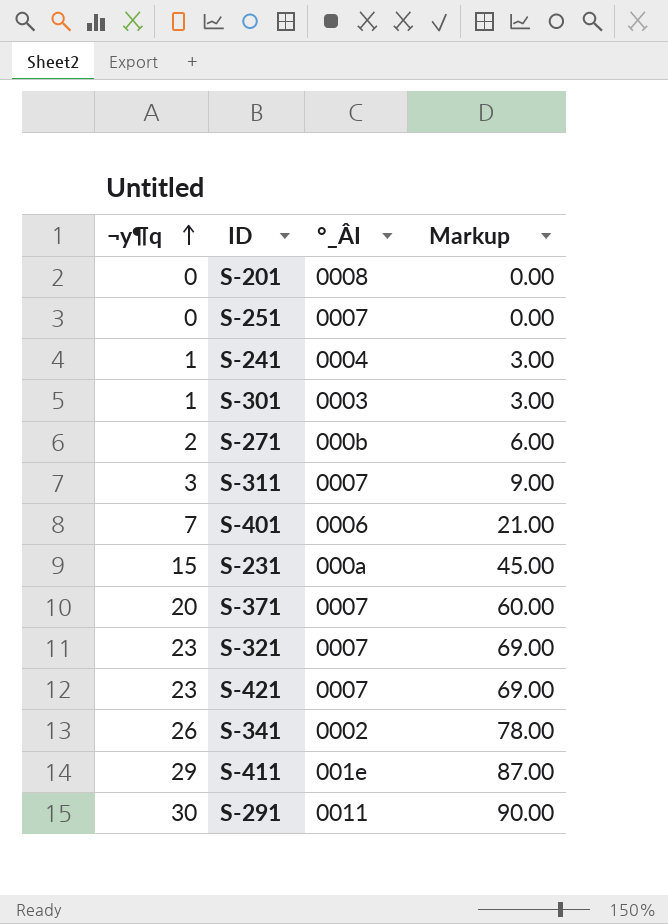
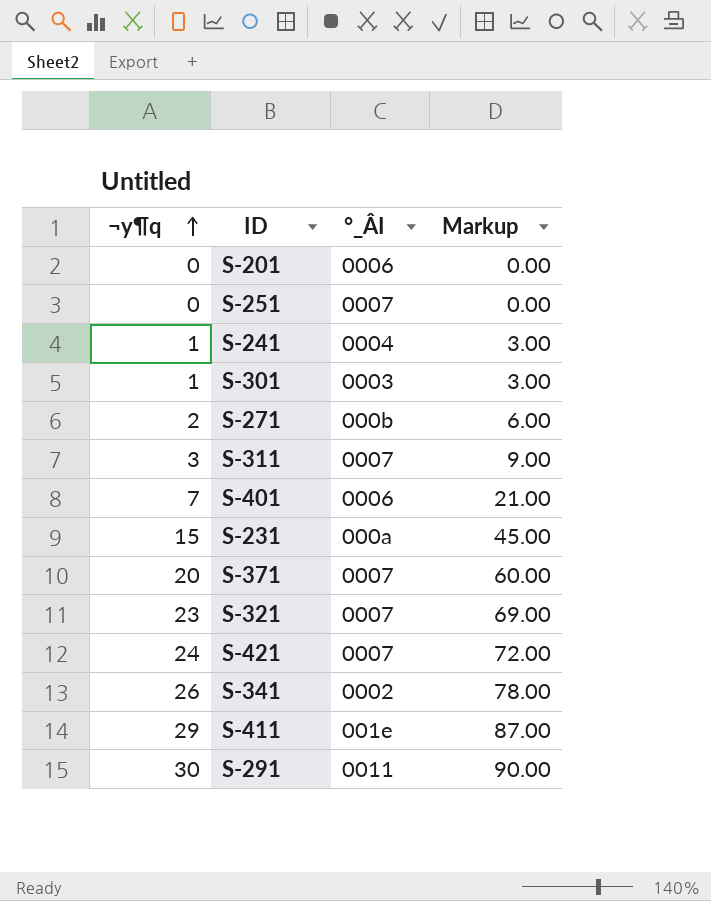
S-201 | °_ÂI: 0008 -> 0006
S-421 | ¬y¶q: 23 -> 24
S-421 | Markup: 69.00 -> 72.00

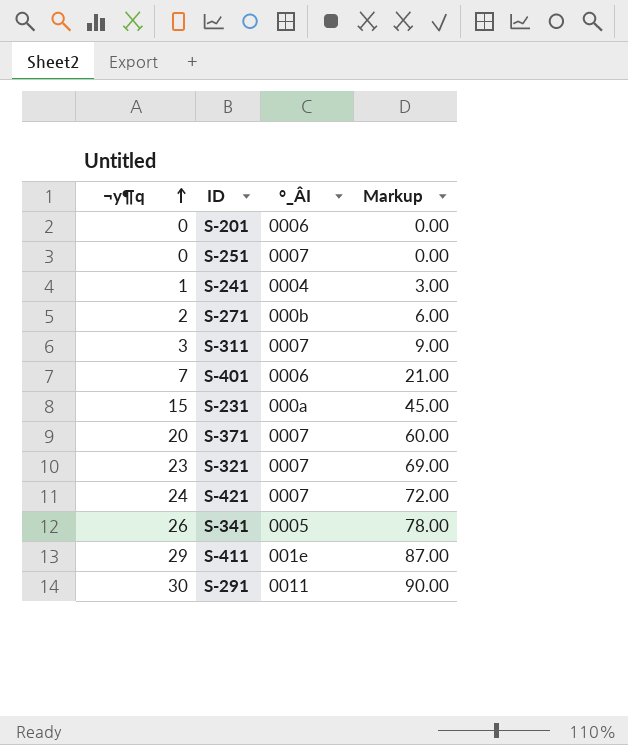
row S-301: 1 | 0003 | 3.00 -> none
S-341 | °_ÂI: 0002 -> 0005

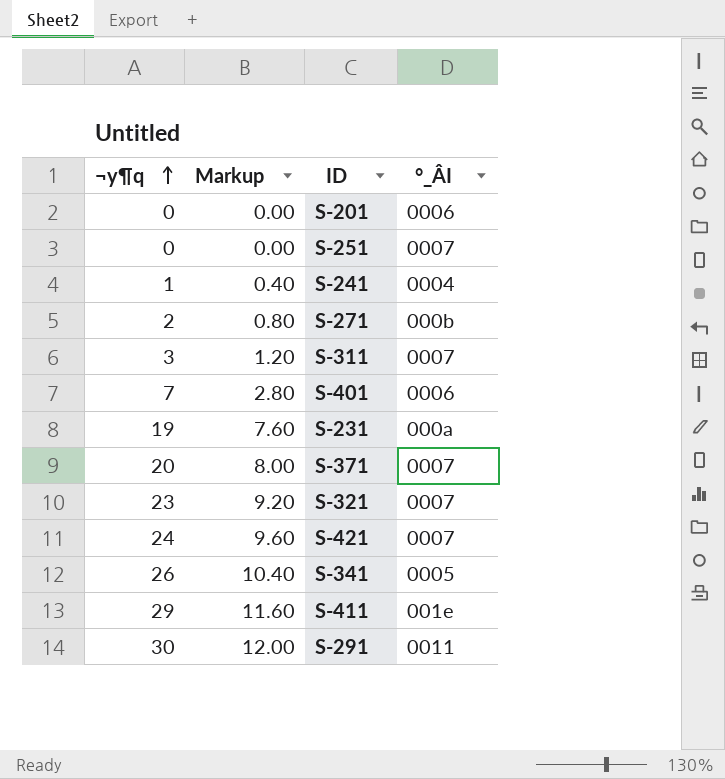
column Markup | formula: [¬y¶q] * 3 -> [¬y¶q] * 0.4
column Markup | position: 4 -> 2
S-231 | ¬y¶q: 15 -> 19

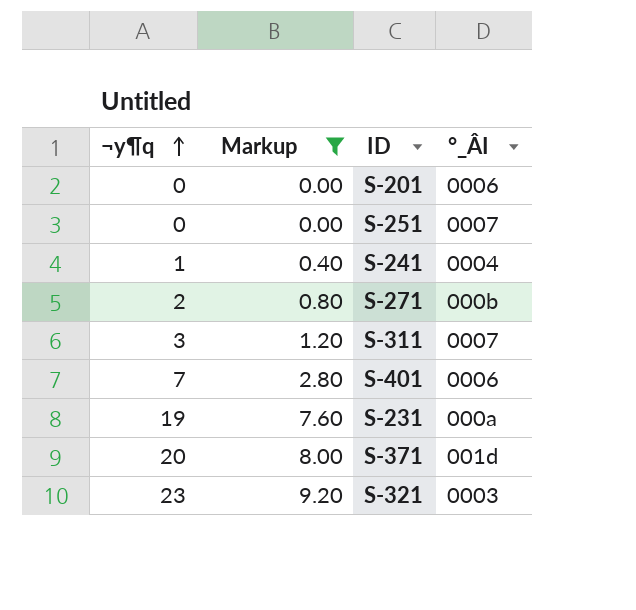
filter: none -> Markup <= 9.20
S-371 | °_ÂI: 0007 -> 001d
S-321 | °_ÂI: 0007 -> 0003

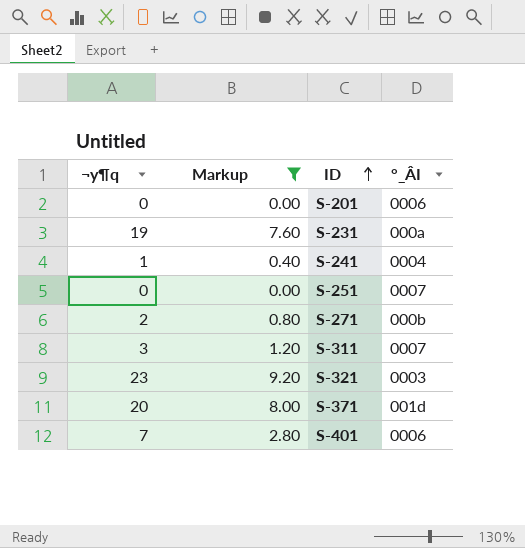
row order: ¬y¶q ascending -> ID ascending

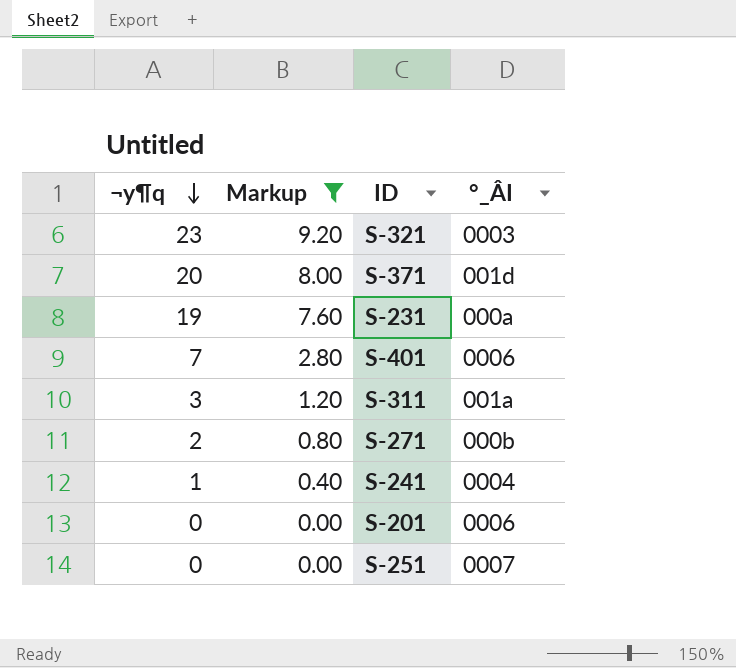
row order: ID ascending -> ¬y¶q descending
S-311 | °_ÂI: 0007 -> 001a

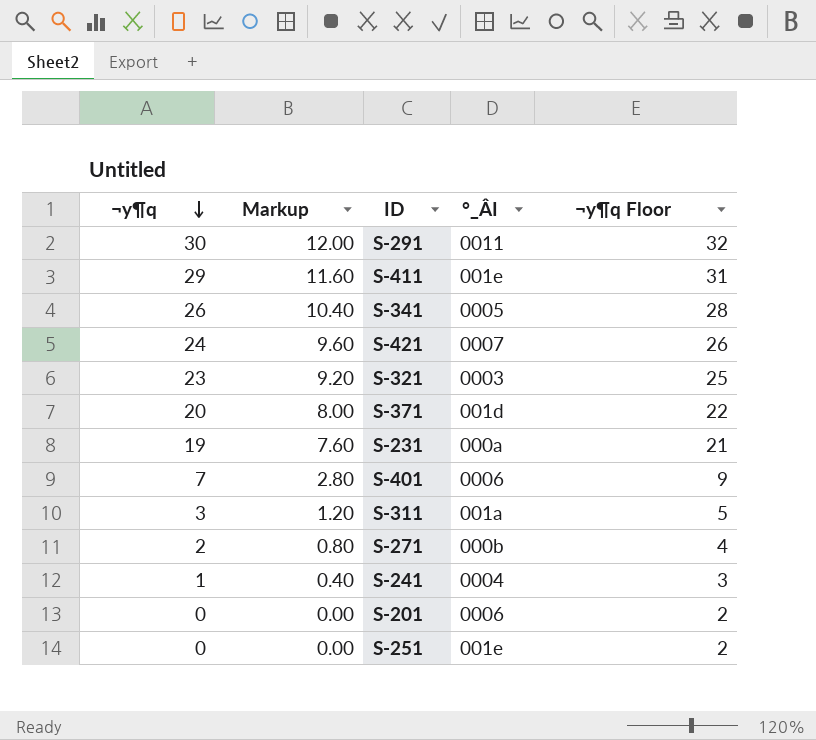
filter: Markup <= 9.20 -> none
column ¬y¶q Floor | formula: none -> [¬y¶q] + 2
S-251 | °_ÂI: 0007 -> 001e

